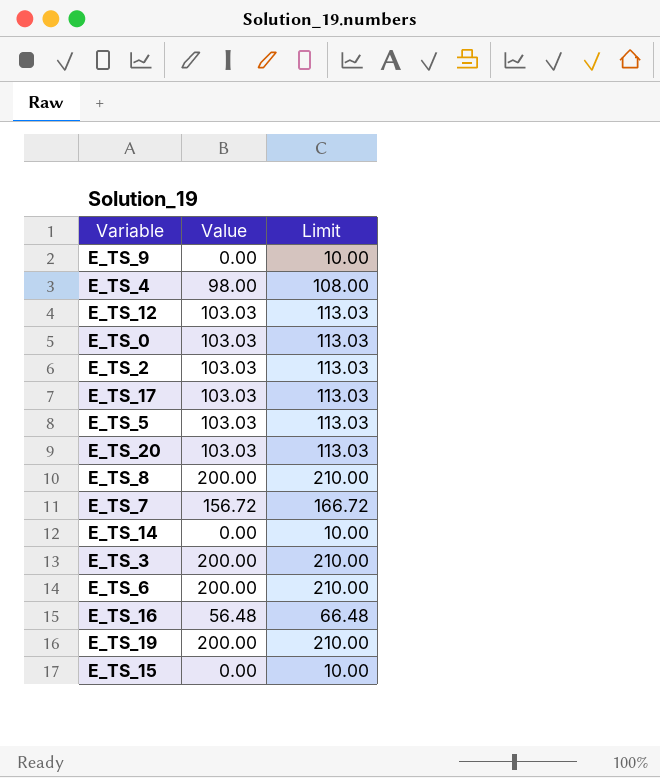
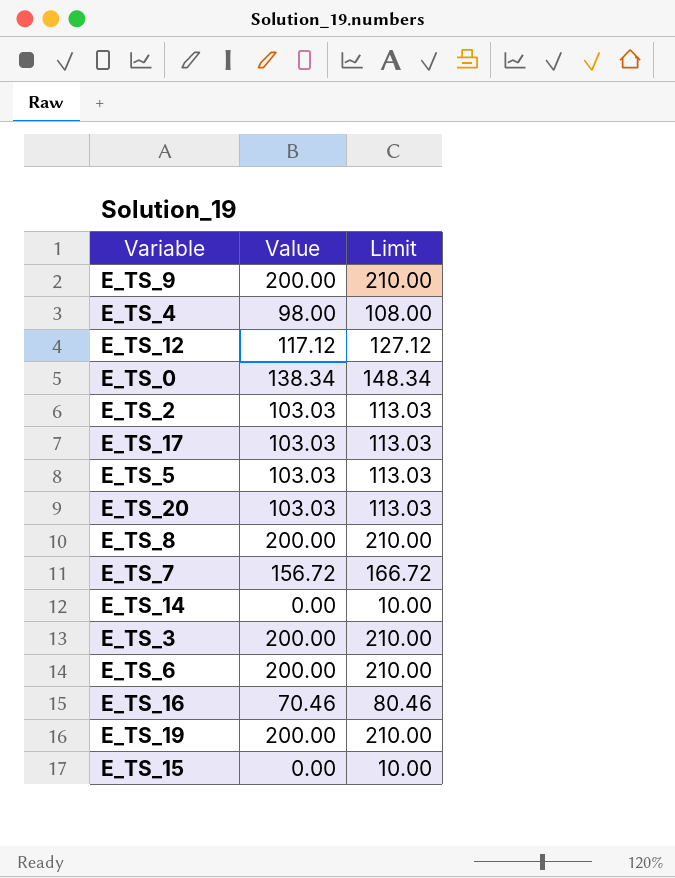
E_TS_9 | Value: 0.00 -> 200.00
E_TS_9 | Limit: 10.00 -> 210.00
E_TS_12 | Value: 103.03 -> 117.12
E_TS_12 | Limit: 113.03 -> 127.12
E_TS_0 | Value: 103.03 -> 138.34
E_TS_0 | Limit: 113.03 -> 148.34
E_TS_16 | Value: 56.48 -> 70.46
E_TS_16 | Limit: 66.48 -> 80.46

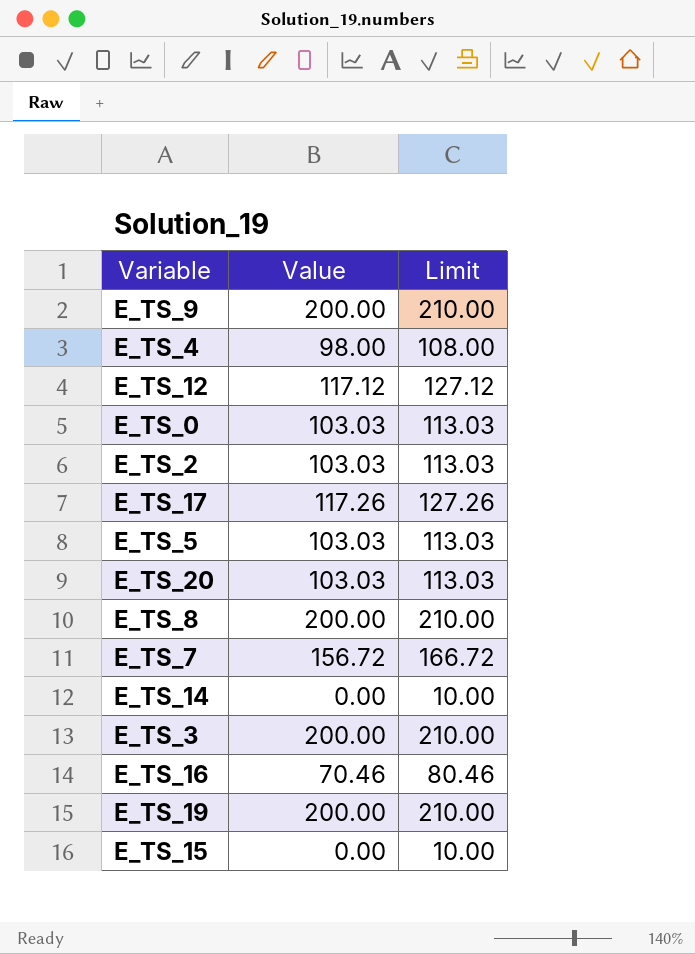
row E_TS_6: 200.00 | 210.00 -> none
E_TS_0 | Value: 138.34 -> 103.03
E_TS_0 | Limit: 148.34 -> 113.03
E_TS_17 | Value: 103.03 -> 117.26
E_TS_17 | Limit: 113.03 -> 127.26

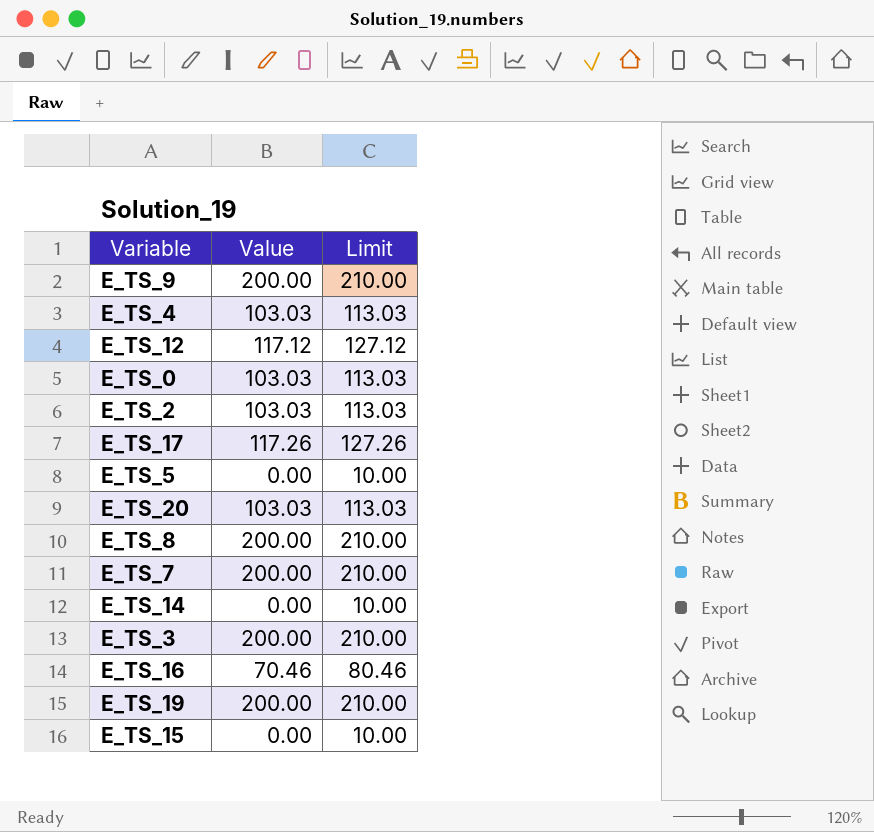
E_TS_4 | Value: 98.00 -> 103.03
E_TS_4 | Limit: 108.00 -> 113.03
E_TS_5 | Value: 103.03 -> 0.00
E_TS_5 | Limit: 113.03 -> 10.00
E_TS_7 | Value: 156.72 -> 200.00
E_TS_7 | Limit: 166.72 -> 210.00

